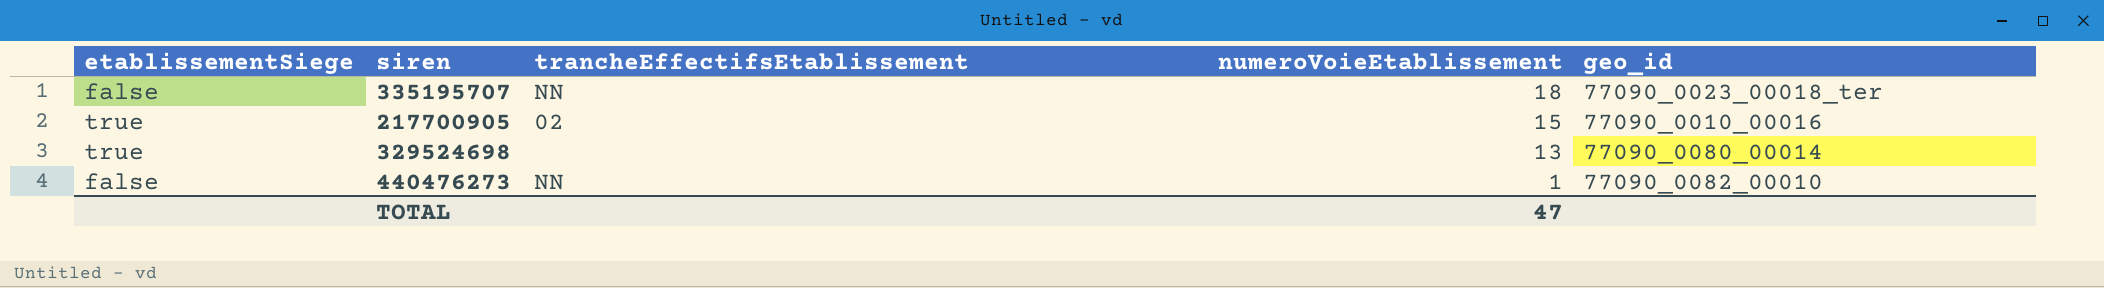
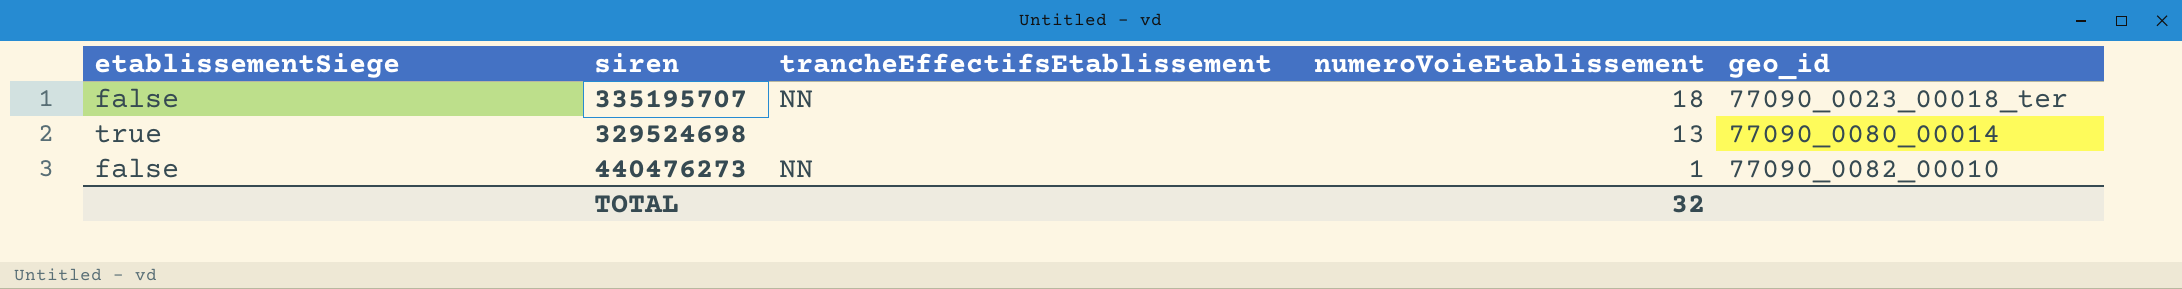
row 217700905: true | 02 | 15 | 77090_0010_00016 -> none
TOTAL | numeroVoieEtablissement: 47 -> 32

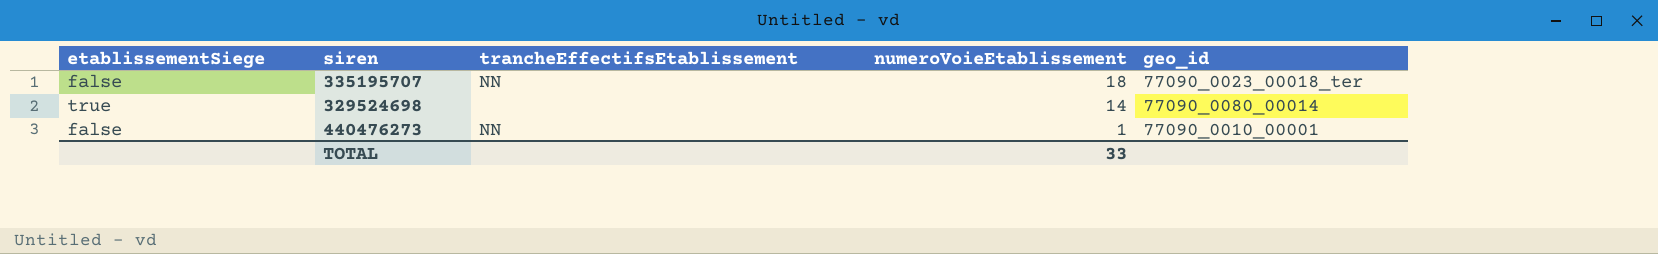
329524698 | numeroVoieEtablissement: 13 -> 14
440476273 | geo_id: 77090_0082_00010 -> 77090_0010_00001
TOTAL | numeroVoieEtablissement: 32 -> 33

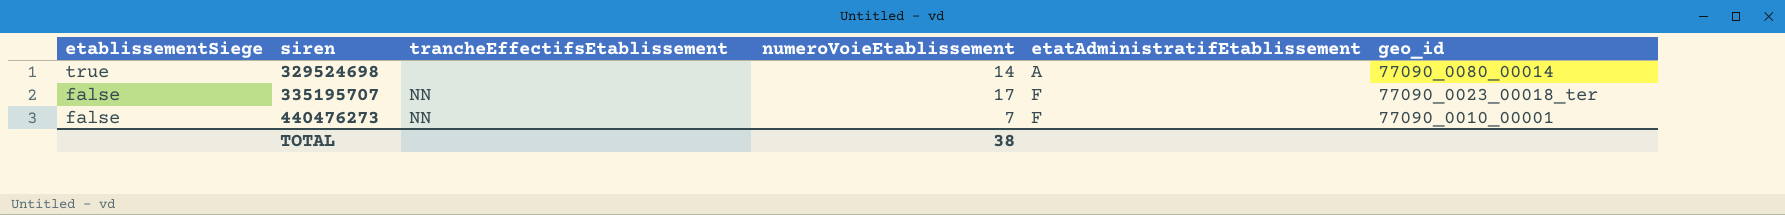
row order: numeroVoieEtablissement descending -> etablissementSiege descending
column etatAdministratifEtablissement | position: none -> 5
335195707 | numeroVoieEtablissement: 18 -> 17
440476273 | numeroVoieEtablissement: 1 -> 7
TOTAL | numeroVoieEtablissement: 33 -> 38

